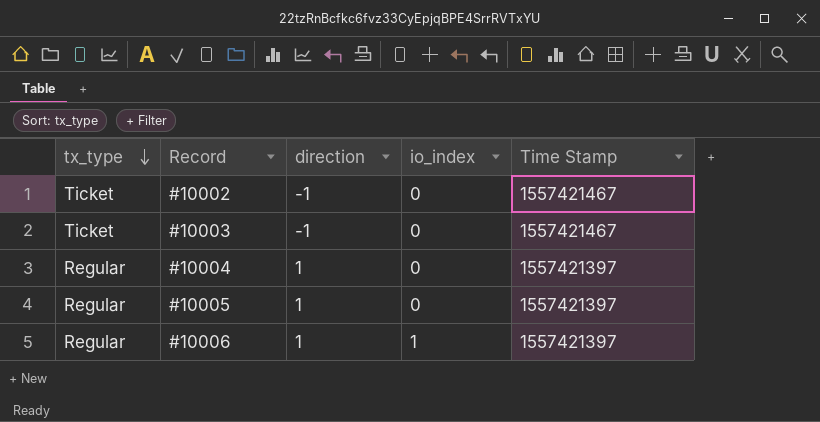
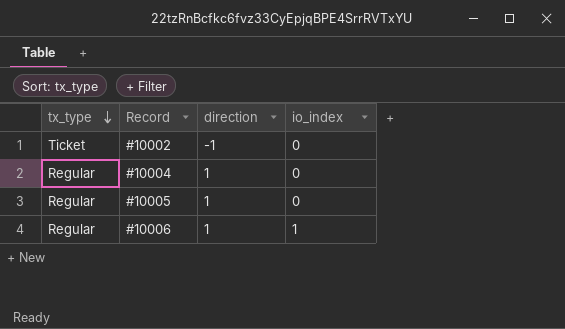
column Time Stamp | position: 5 -> none
row #10003: Ticket | -1 | 0 | 1557421467 -> none

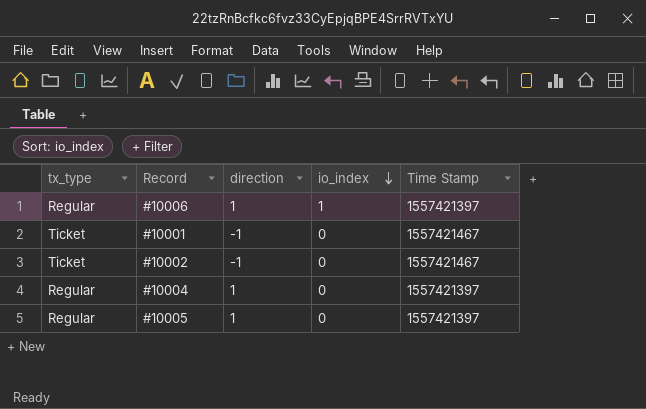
row order: tx_type descending -> io_index descending
column Time Stamp | position: none -> 5
row #10001: none -> Ticket | -1 | 0 | 1557421467

